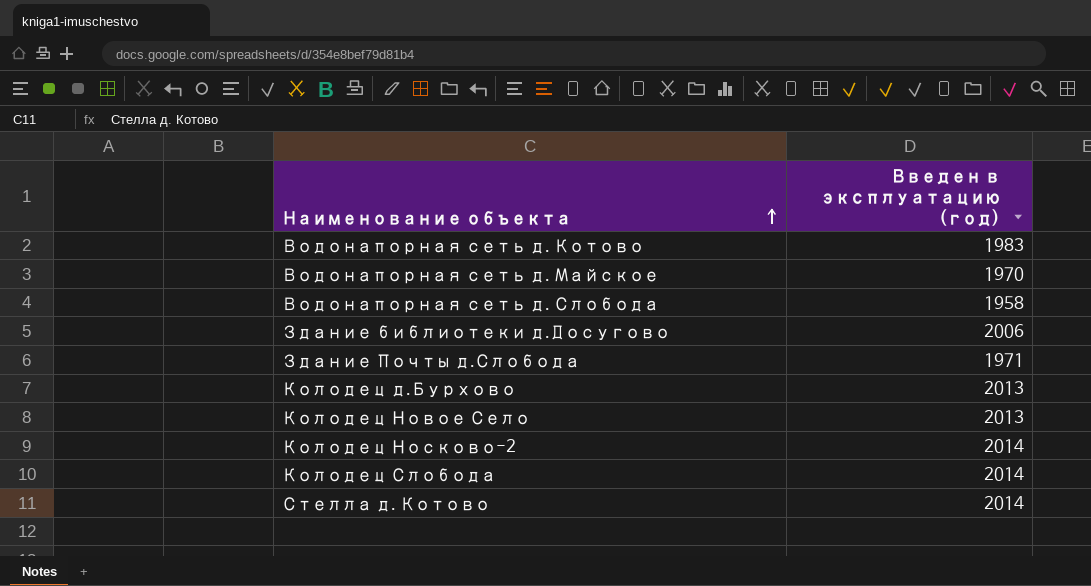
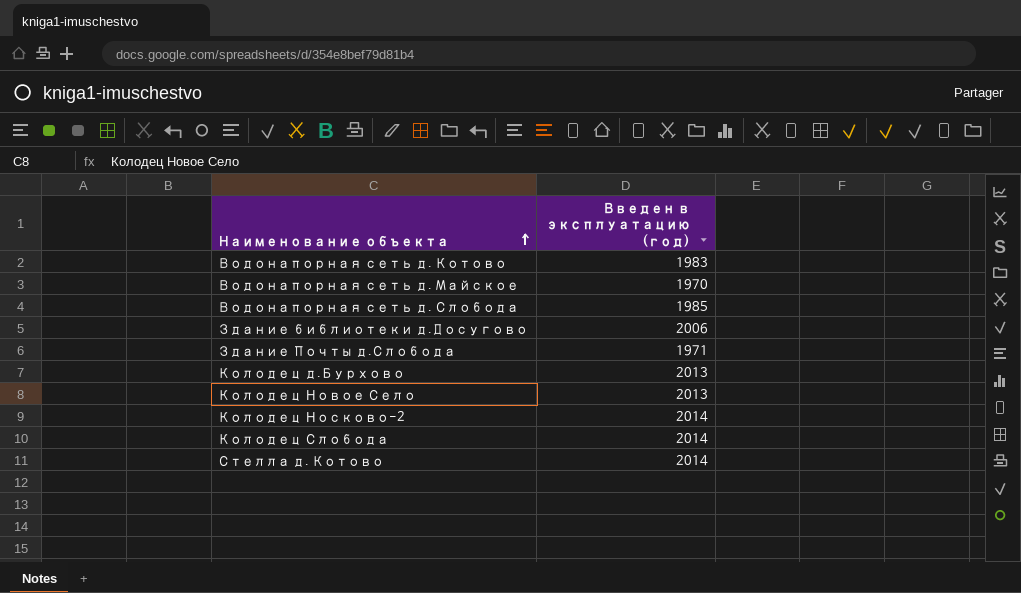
Водонапорная сеть д. Слобода | Введен в эксплуатацию (год): 1958 -> 1985

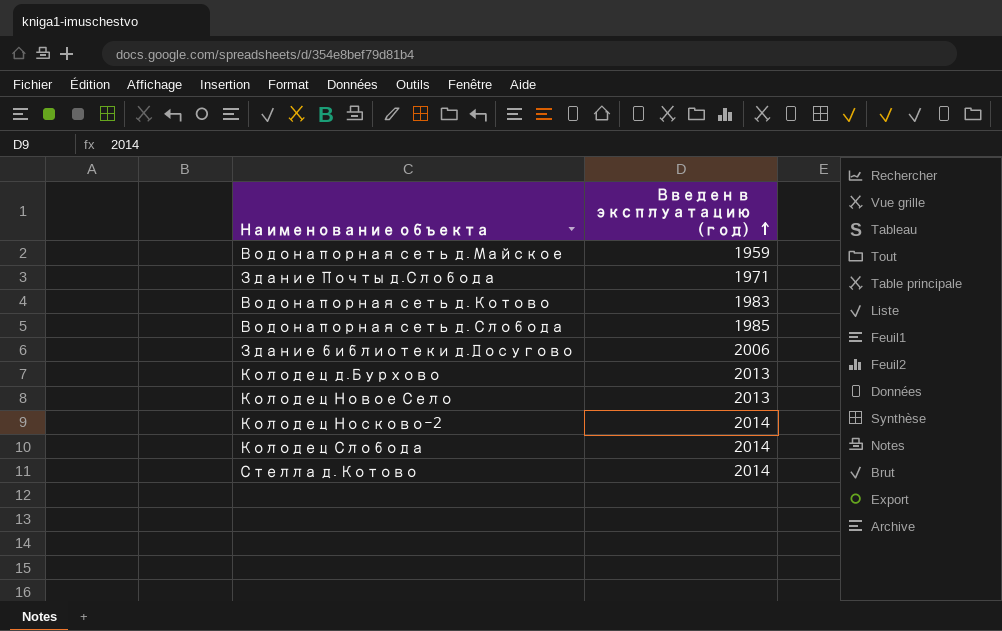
row order: Наименование объекта ascending -> Введен в эксплуатацию (год) ascending
Водонапорная сеть д. Майское | Введен в эксплуатацию (год): 1970 -> 1959

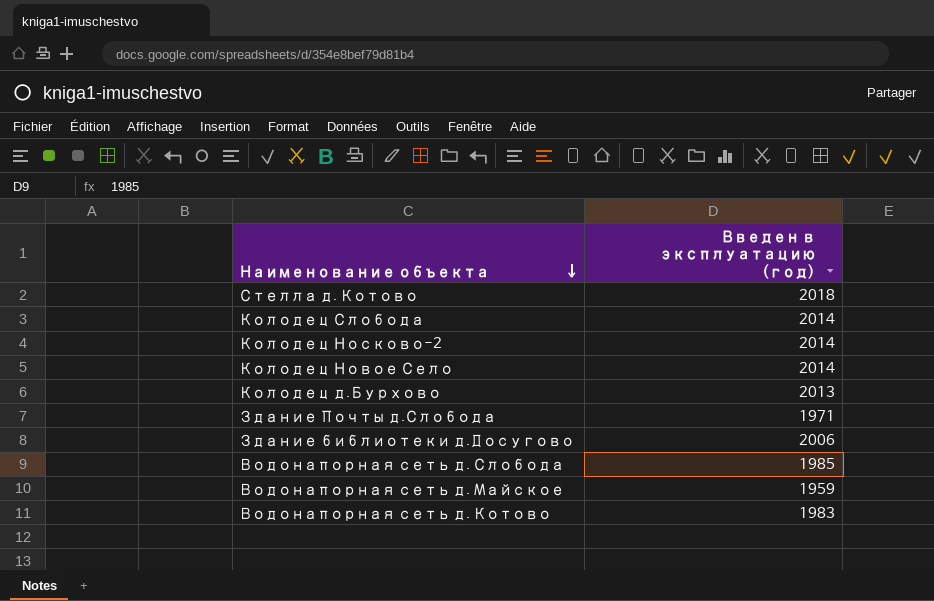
row order: Введен в эксплуатацию (год) ascending -> Наименование объекта descending
Стелла д. Котово | Введен в эксплуатацию (год): 2014 -> 2018
Колодец Новое Село | Введен в эксплуатацию (год): 2013 -> 2014

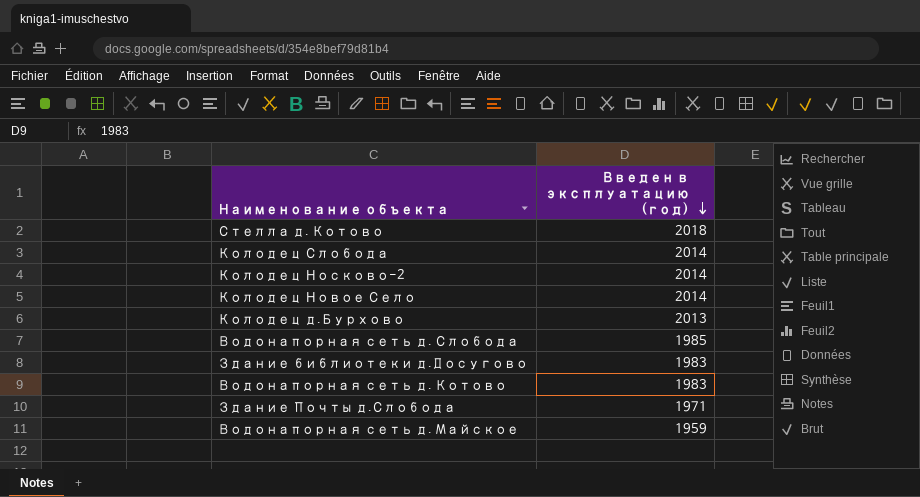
row order: Наименование объекта descending -> Введен в эксплуатацию (год) descending
Здание библиотеки д.Досугово | Введен в эксплуатацию (год): 2006 -> 1983

